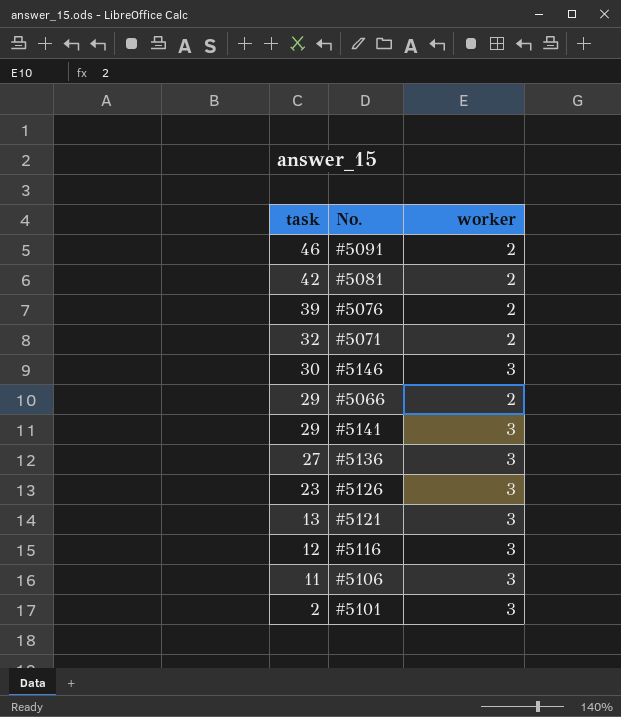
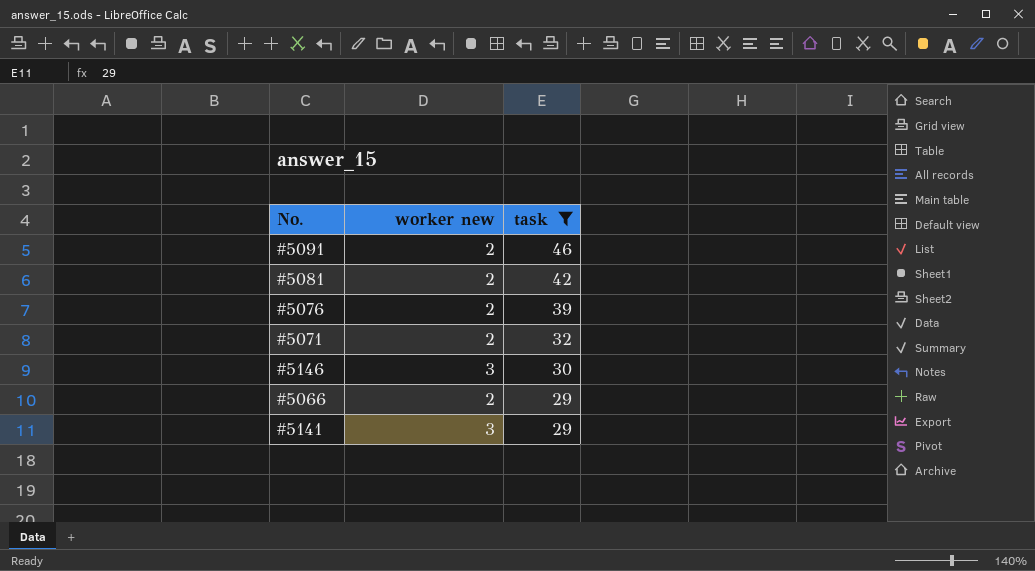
filter: none -> task >= 29
column name: worker -> worker new
column task | position: 1 -> 3

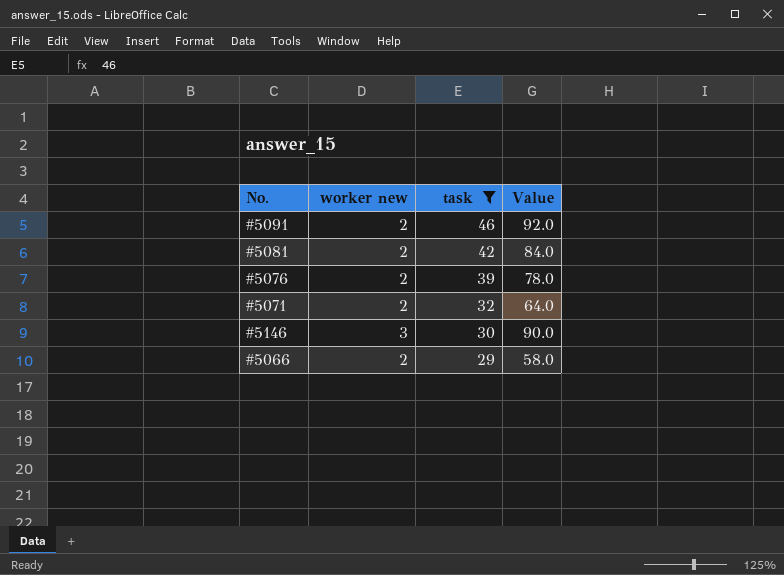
column Value | formula: none -> [worker new] * [task]
row #5141: 3 | 29 -> none

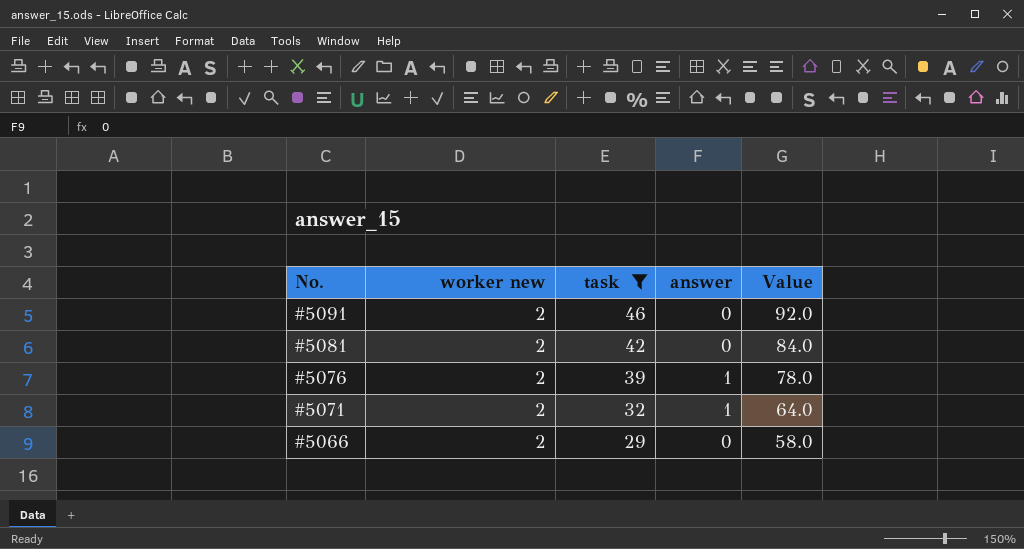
column answer | position: none -> 4
row #5146: 3 | 30 | 90.0 -> none

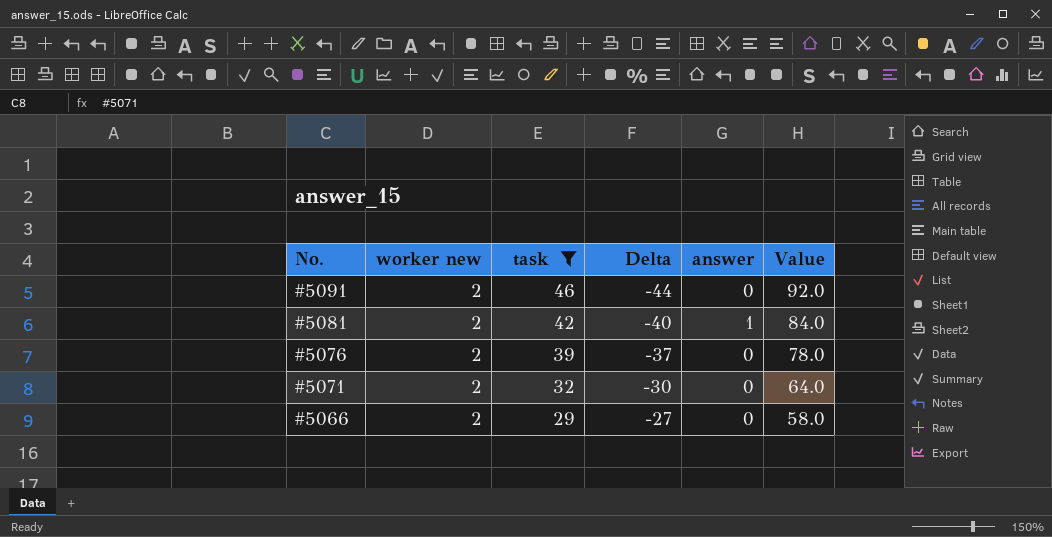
column Delta | formula: none -> [worker new] - [task]
#5081 | answer: 0 -> 1
#5076 | answer: 1 -> 0
#5071 | answer: 1 -> 0

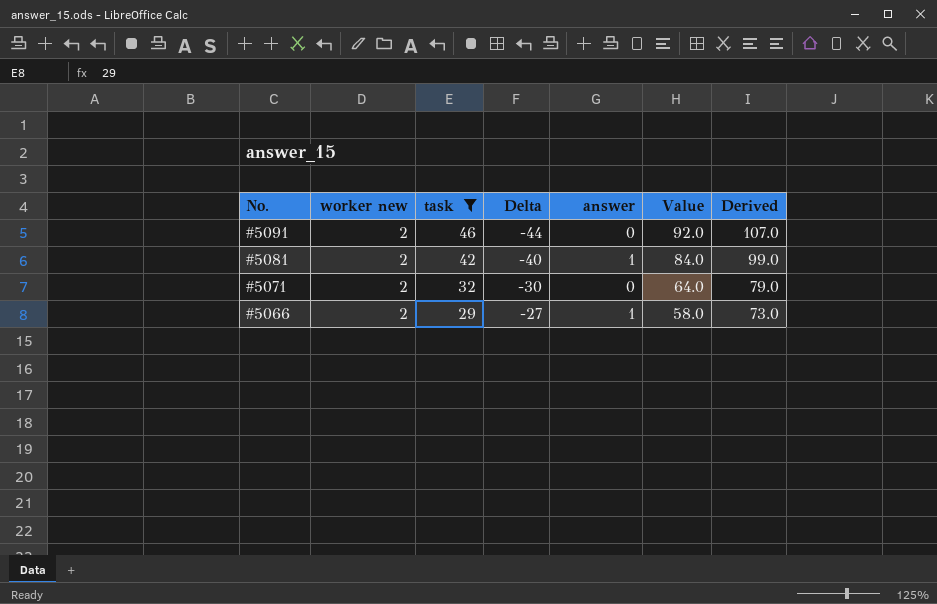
column Derived | formula: none -> [Value] + 15
row #5076: 2 | 39 | -37 | 0 | 78.0 -> none
#5066 | answer: 0 -> 1

